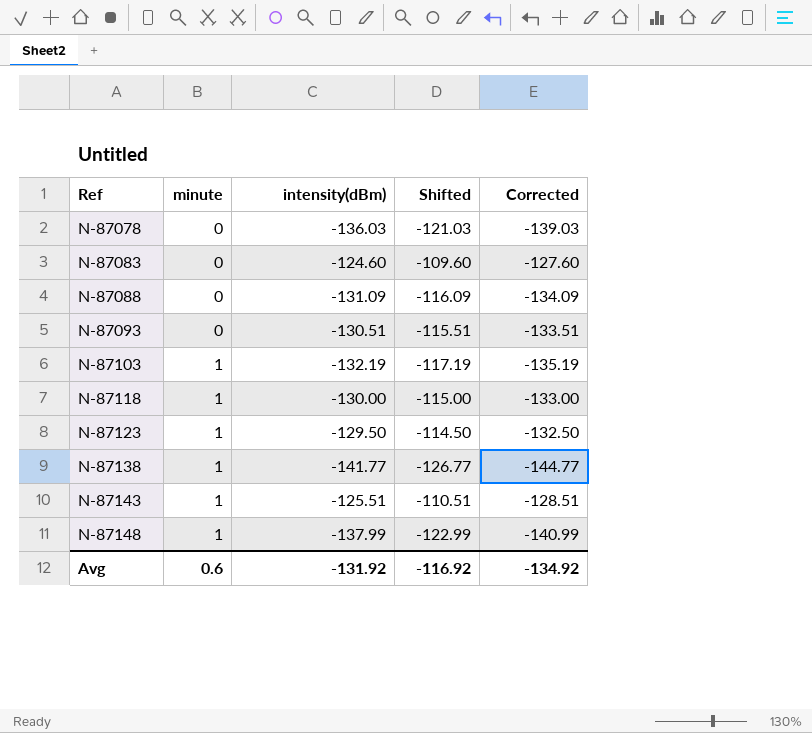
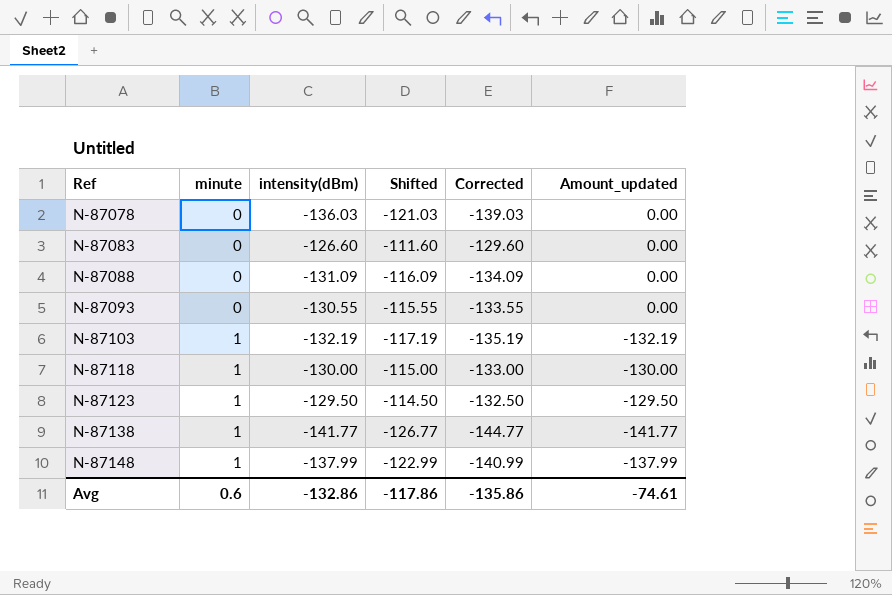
column Amount_updated | formula: none -> [minute] * [intensity(dBm)]
row N-87143: 1 | -125.51 | -110.51 | -128.51 -> none
N-87083 | intensity(dBm): -124.60 -> -126.60
N-87083 | Shifted: -109.60 -> -111.60
N-87083 | Corrected: -127.60 -> -129.60
N-87093 | intensity(dBm): -130.51 -> -130.55
N-87093 | Shifted: -115.51 -> -115.55
N-87093 | Corrected: -133.51 -> -133.55
Avg | intensity(dBm): -131.92 -> -132.86
Avg | Shifted: -116.92 -> -117.86
Avg | Corrected: -134.92 -> -135.86

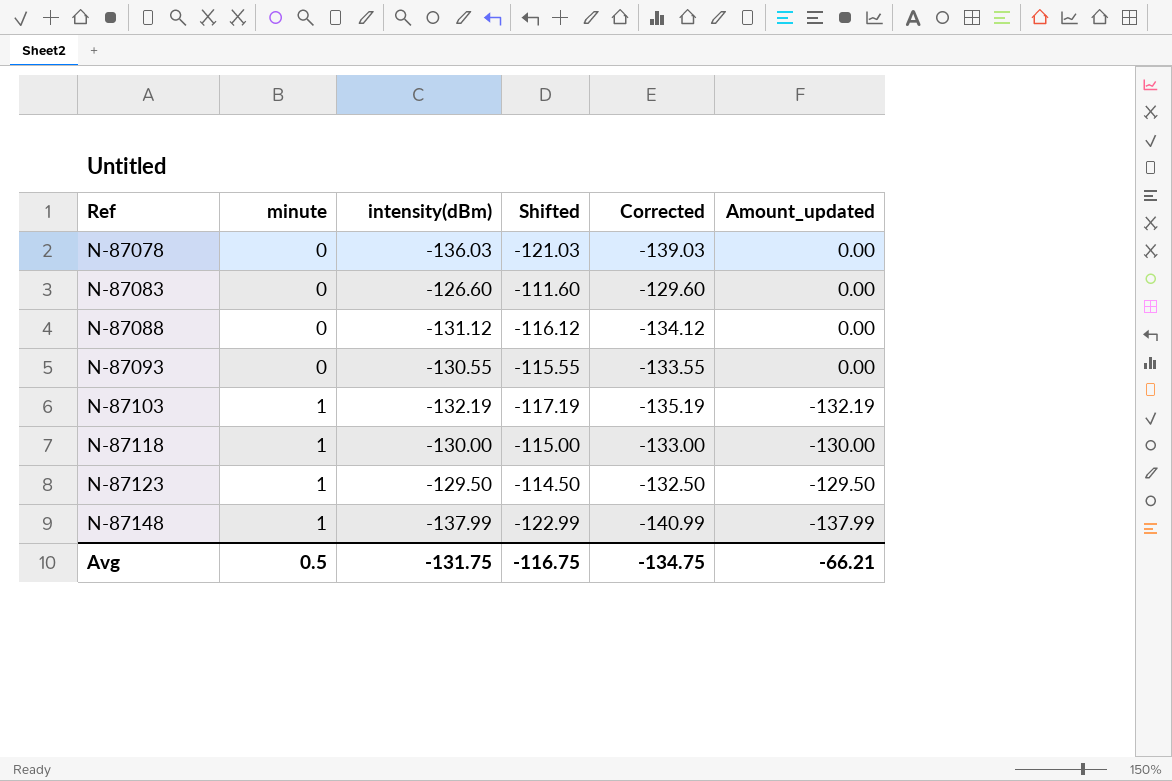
row N-87138: 1 | -141.77 | -126.77 | -144.77 | -141.77 -> none
N-87088 | intensity(dBm): -131.09 -> -131.12
N-87088 | Shifted: -116.09 -> -116.12
N-87088 | Corrected: -134.09 -> -134.12
Avg | minute: 0.6 -> 0.5
Avg | intensity(dBm): -132.86 -> -131.75
Avg | Shifted: -117.86 -> -116.75
Avg | Corrected: -135.86 -> -134.75
Avg | Amount_updated: -74.61 -> -66.21

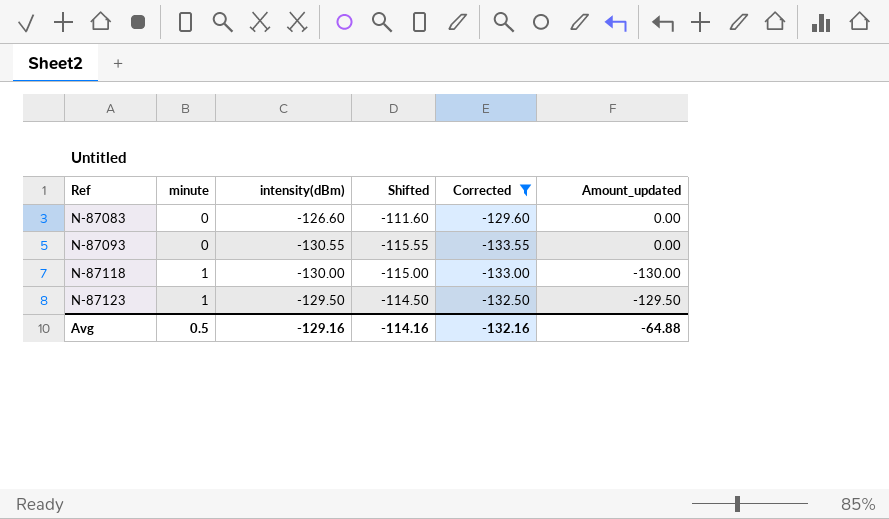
filter: none -> Corrected >= -133.55
Avg | intensity(dBm): -131.75 -> -129.16
Avg | Shifted: -116.75 -> -114.16
Avg | Corrected: -134.75 -> -132.16
Avg | Amount_updated: -66.21 -> -64.88

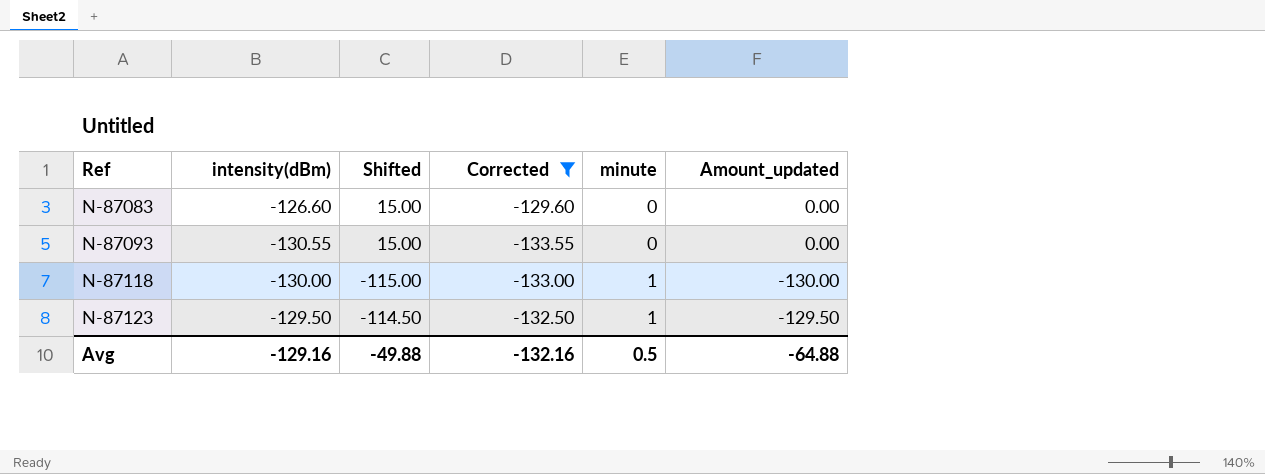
column Shifted | formula: [intensity(dBm)] + 15 -> [Amount_updated] + 15
column minute | position: 2 -> 5
Avg | Shifted: -114.16 -> -49.88

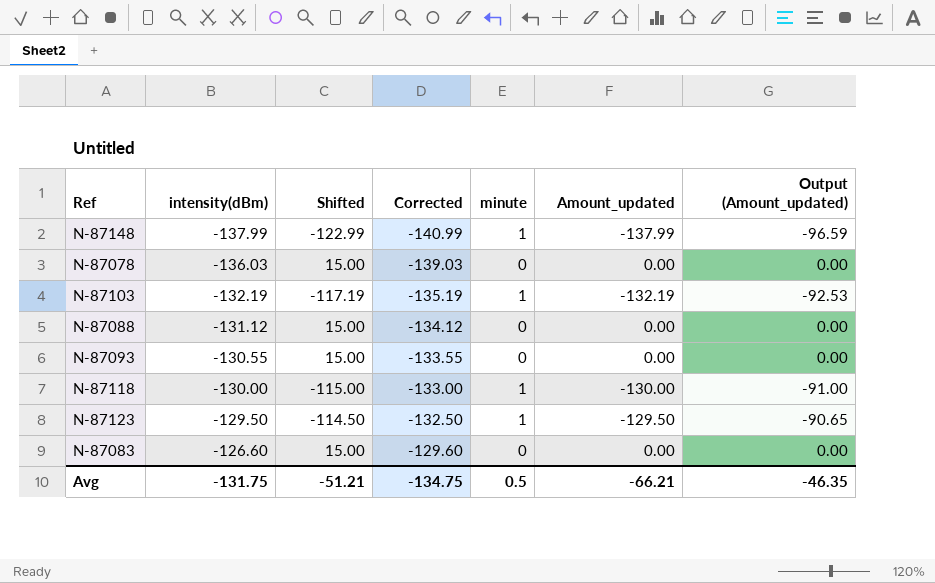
filter: Corrected >= -133.55 -> none
row order: Ref ascending -> intensity(dBm) ascending
column Output (Amount_updated) | formula: none -> [Amount_updated] * 0.7
Avg | intensity(dBm): -129.16 -> -131.75
Avg | Shifted: -49.88 -> -51.21
Avg | Corrected: -132.16 -> -134.75
Avg | Amount_updated: -64.88 -> -66.21

